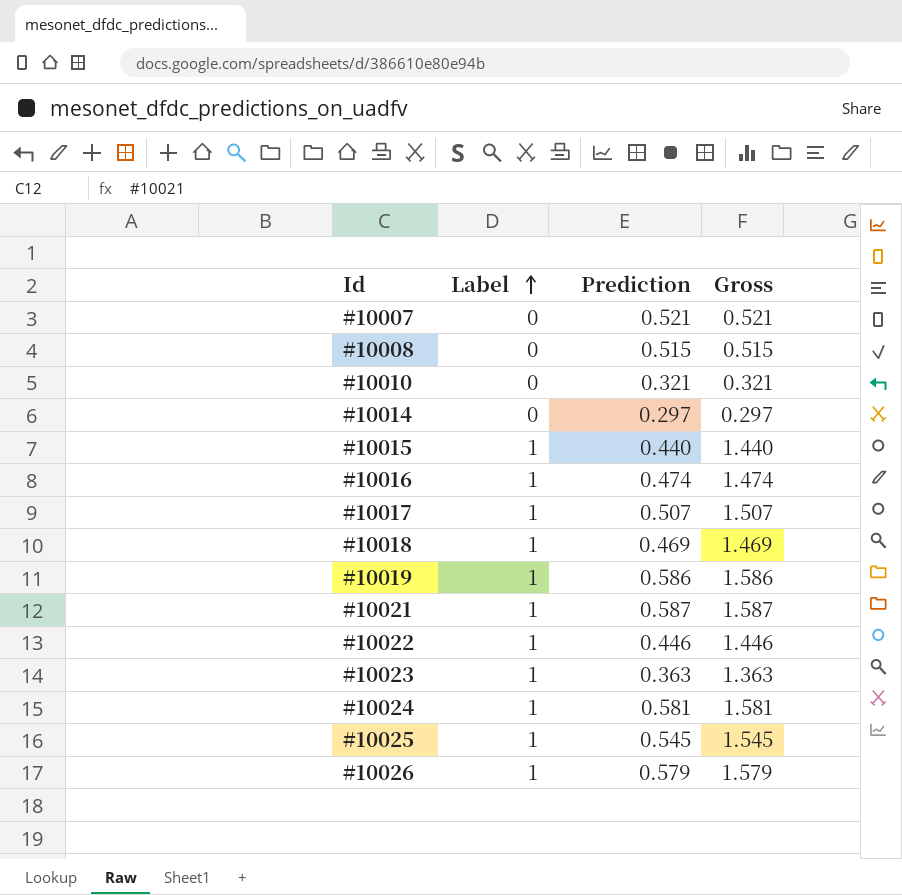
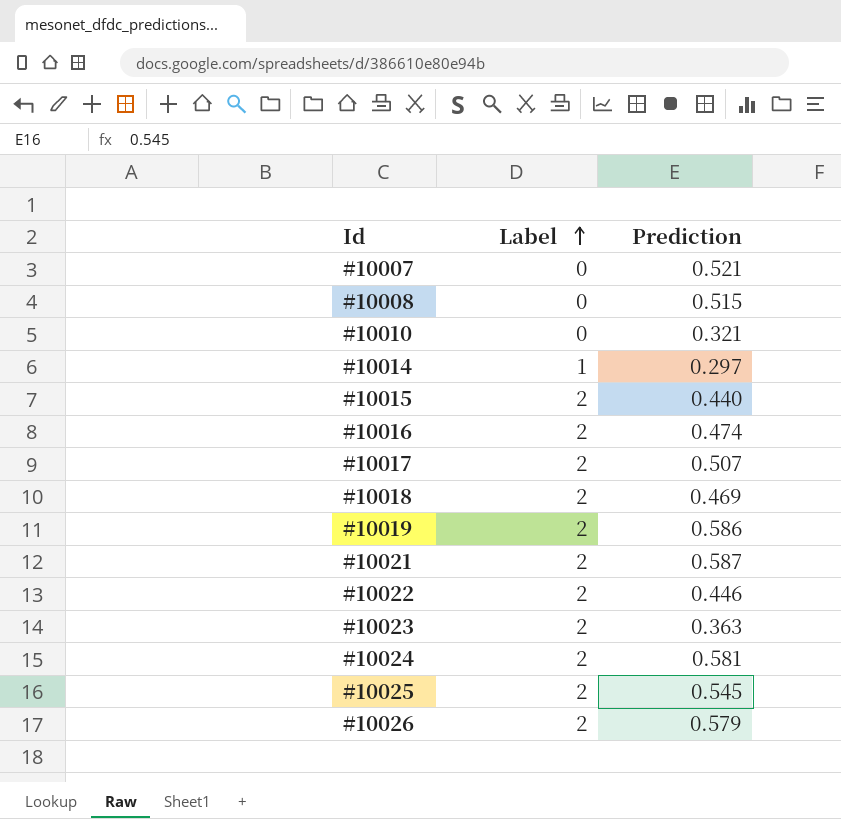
column Gross | formula: [Label] + [Prediction] -> none
#10014 | Label: 0 -> 1
#10015 | Label: 1 -> 2
#10016 | Label: 1 -> 2
#10017 | Label: 1 -> 2
#10018 | Label: 1 -> 2
#10019 | Label: 1 -> 2
#10021 | Label: 1 -> 2
#10022 | Label: 1 -> 2
#10023 | Label: 1 -> 2
#10024 | Label: 1 -> 2
#10025 | Label: 1 -> 2
#10026 | Label: 1 -> 2

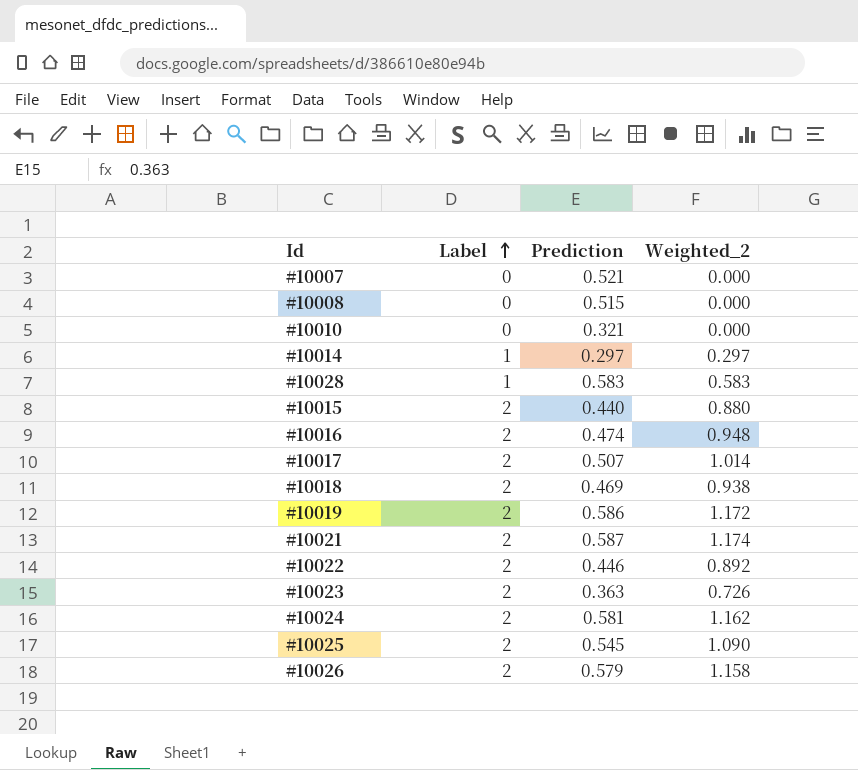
column Weighted_2 | formula: none -> [Label] * [Prediction]
row #10028: none -> 1 | 0.583 | 0.583

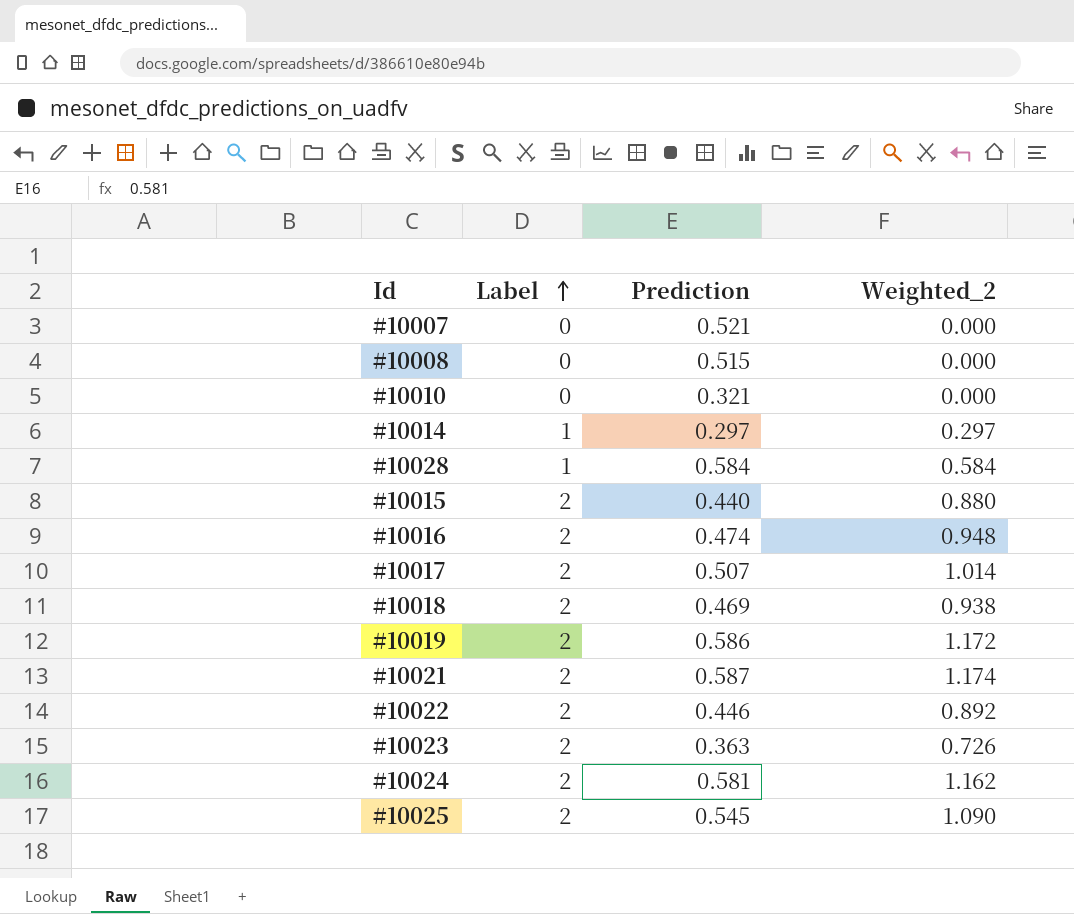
row #10026: 2 | 0.579 | 1.158 -> none
#10028 | Prediction: 0.583 -> 0.584
#10028 | Weighted_2: 0.583 -> 0.584

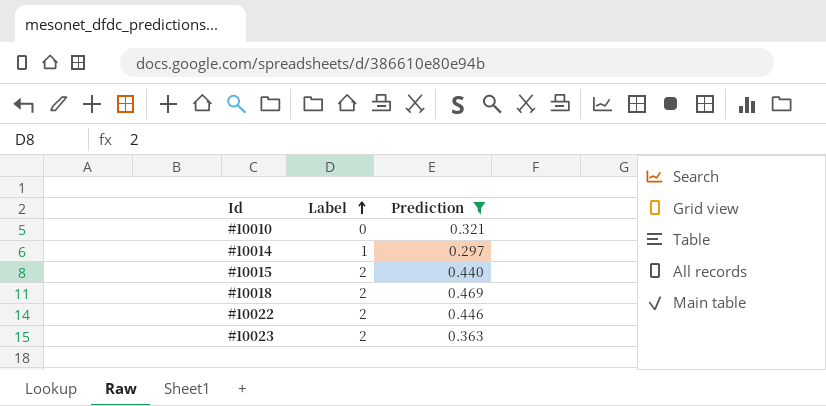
filter: none -> Prediction <= 0.469
column Weighted_2 | formula: [Label] * [Prediction] -> none

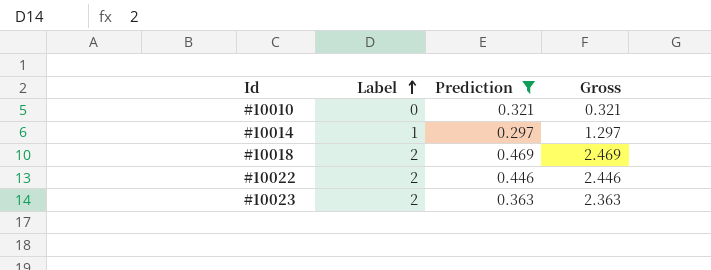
column Gross | formula: none -> [Label] + [Prediction]
row #10015: 2 | 0.440 -> none

